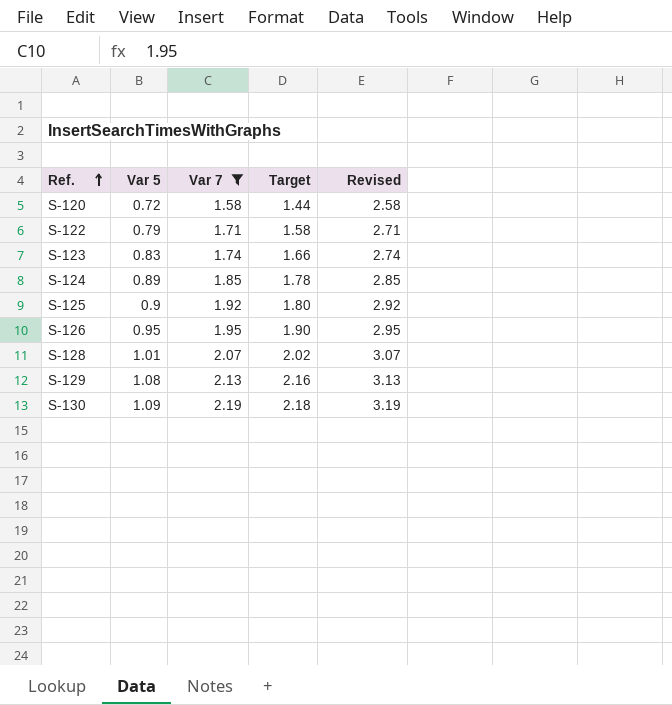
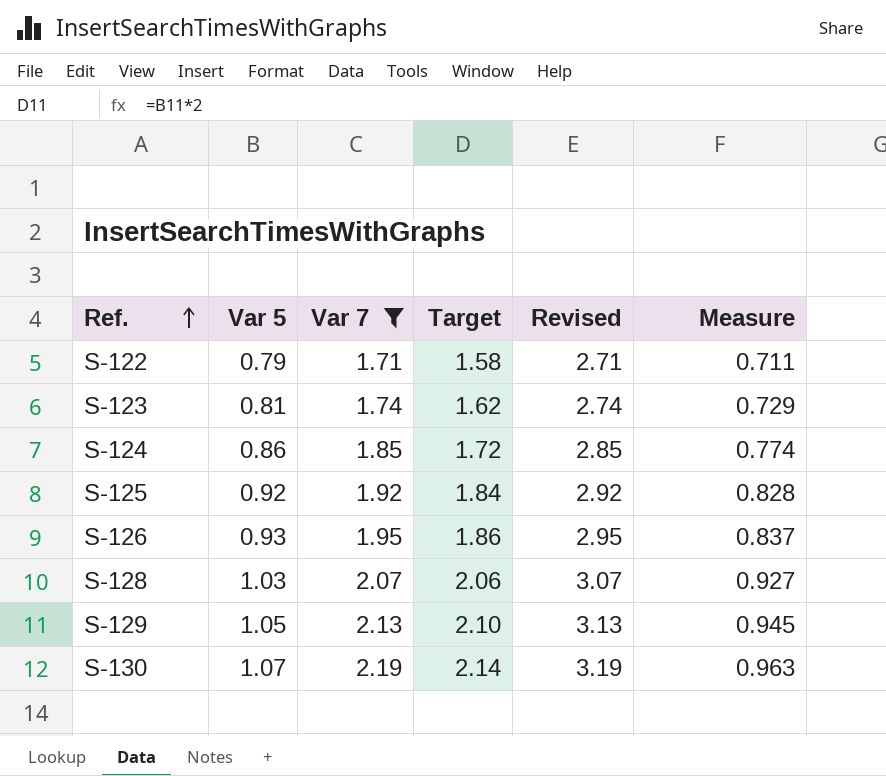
column Measure | formula: none -> [Var 5] * 0.9
row S-120: 0.72 | 1.58 | 1.44 | 2.58 -> none
S-123 | Var 5: 0.83 -> 0.81
S-123 | Target: 1.66 -> 1.62
S-124 | Var 5: 0.89 -> 0.86
S-124 | Target: 1.78 -> 1.72
S-125 | Var 5: 0.9 -> 0.92
S-125 | Target: 1.80 -> 1.84
S-126 | Var 5: 0.95 -> 0.93
S-126 | Target: 1.90 -> 1.86
S-128 | Var 5: 1.01 -> 1.03
S-128 | Target: 2.02 -> 2.06
S-129 | Var 5: 1.08 -> 1.05
S-129 | Target: 2.16 -> 2.10
S-130 | Var 5: 1.09 -> 1.07
S-130 | Target: 2.18 -> 2.14

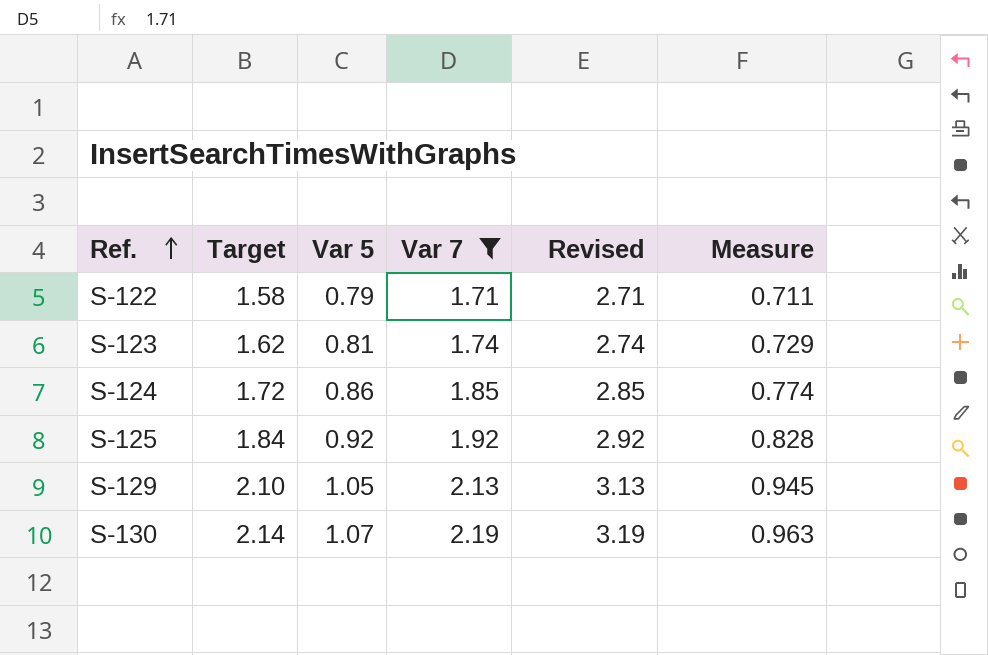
column Target | position: 4 -> 2
row S-126: 0.93 | 1.95 | 1.86 | 2.95 | 0.837 -> none
row S-128: 1.03 | 2.07 | 2.06 | 3.07 | 0.927 -> none

